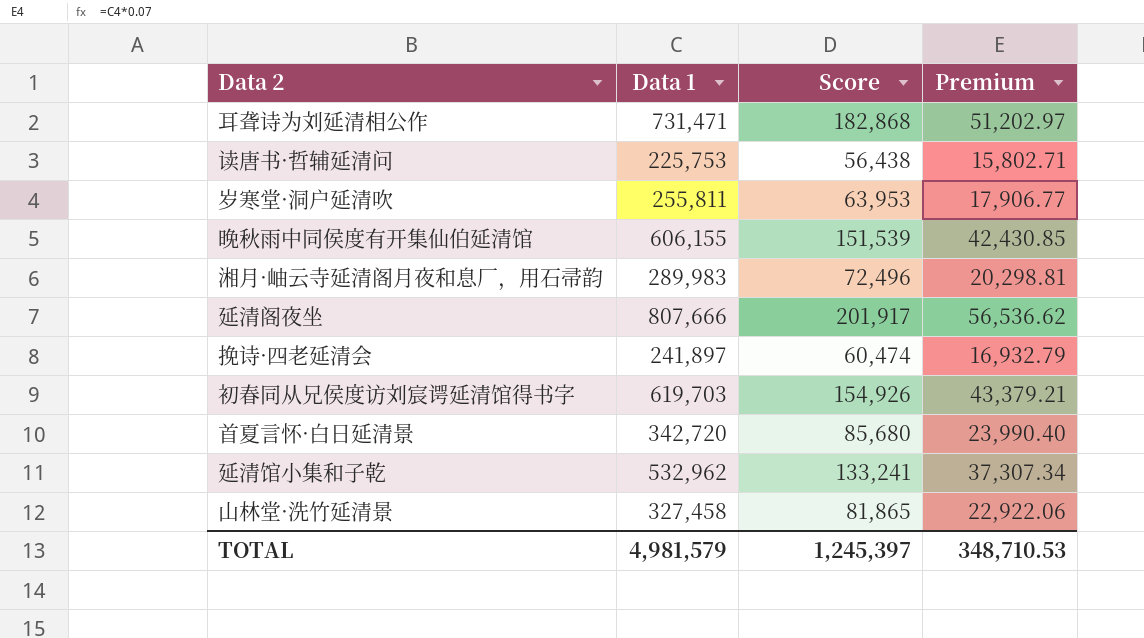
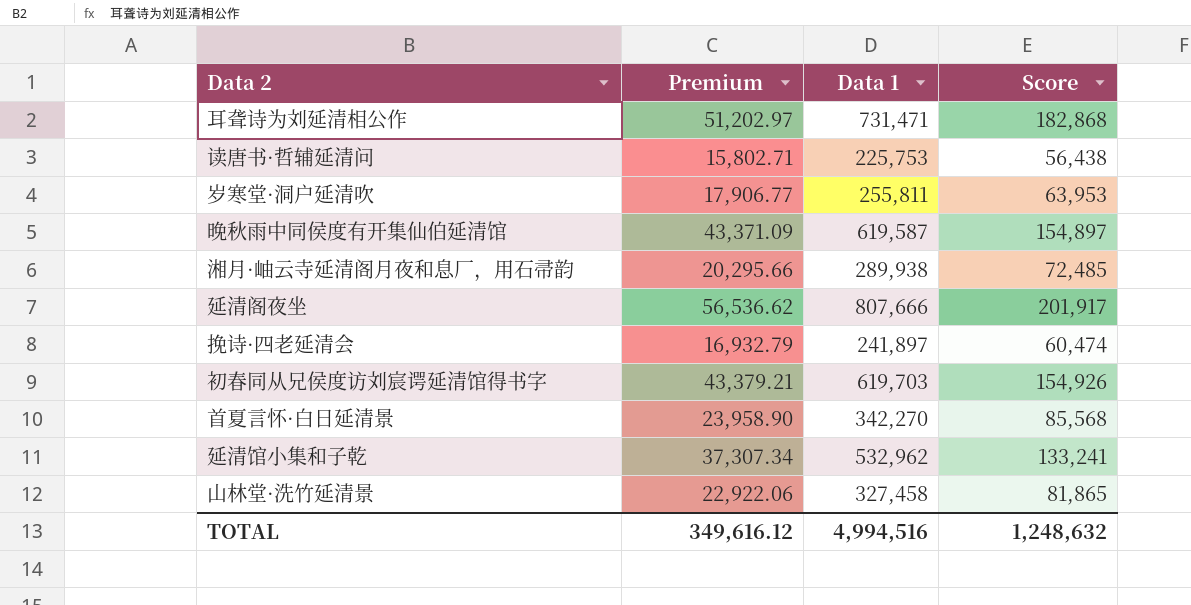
column Premium | position: 4 -> 2
晚秋雨中同侯度有开集仙伯延清馆 | Premium: 42,430.85 -> 43,371.09
晚秋雨中同侯度有开集仙伯延清馆 | Data 1: 606,155 -> 619,587
晚秋雨中同侯度有开集仙伯延清馆 | Score: 151,539 -> 154,897
湘月·岫云寺延清阁月夜和息厂，用石帚韵 | Premium: 20,298.81 -> 20,295.66
湘月·岫云寺延清阁月夜和息厂，用石帚韵 | Data 1: 289,983 -> 289,938
湘月·岫云寺延清阁月夜和息厂，用石帚韵 | Score: 72,496 -> 72,485
首夏言怀·白日延清景 | Premium: 23,990.40 -> 23,958.90
首夏言怀·白日延清景 | Data 1: 342,720 -> 342,270
首夏言怀·白日延清景 | Score: 85,680 -> 85,568
TOTAL | Premium: 348,710.53 -> 349,616.12
TOTAL | Data 1: 4,981,579 -> 4,994,516
TOTAL | Score: 1,245,397 -> 1,248,632

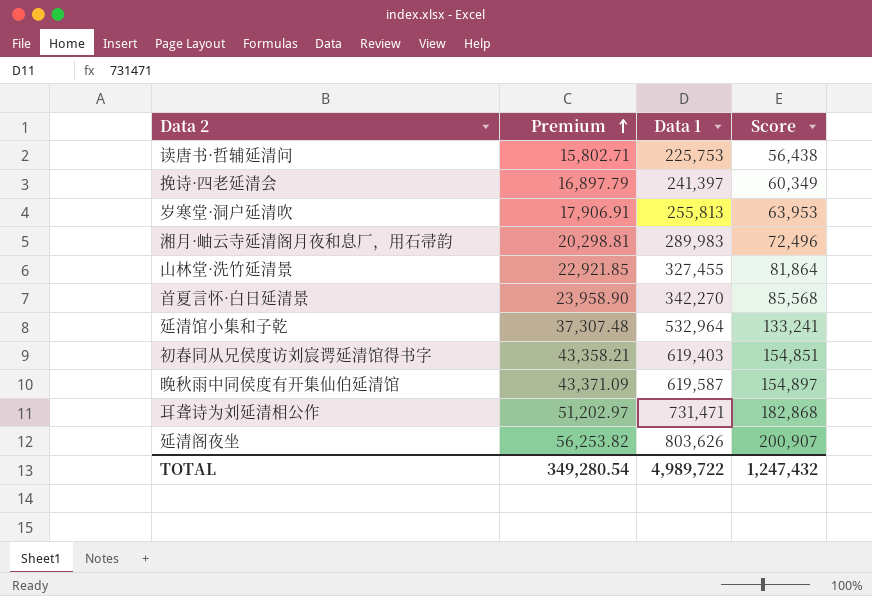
row order: none -> Premium ascending
挽诗·四老延清会 | Premium: 16,932.79 -> 16,897.79
挽诗·四老延清会 | Data 1: 241,897 -> 241,397
挽诗·四老延清会 | Score: 60,474 -> 60,349
岁寒堂·洞户延清吹 | Premium: 17,906.77 -> 17,906.91
岁寒堂·洞户延清吹 | Data 1: 255,811 -> 255,813
湘月·岫云寺延清阁月夜和息厂，用石帚韵 | Premium: 20,295.66 -> 20,298.81
湘月·岫云寺延清阁月夜和息厂，用石帚韵 | Data 1: 289,938 -> 289,983
湘月·岫云寺延清阁月夜和息厂，用石帚韵 | Score: 72,485 -> 72,496
山林堂·洗竹延清景 | Premium: 22,922.06 -> 22,921.85
山林堂·洗竹延清景 | Data 1: 327,458 -> 327,455
山林堂·洗竹延清景 | Score: 81,865 -> 81,864
延清馆小集和子乾 | Premium: 37,307.34 -> 37,307.48
延清馆小集和子乾 | Data 1: 532,962 -> 532,964
初春同从兄侯度访刘宸谔延清馆得书字 | Premium: 43,379.21 -> 43,358.21
初春同从兄侯度访刘宸谔延清馆得书字 | Data 1: 619,703 -> 619,403
初春同从兄侯度访刘宸谔延清馆得书字 | Score: 154,926 -> 154,851
延清阁夜坐 | Premium: 56,536.62 -> 56,253.82
延清阁夜坐 | Data 1: 807,666 -> 803,626
延清阁夜坐 | Score: 201,917 -> 200,907
TOTAL | Premium: 349,616.12 -> 349,280.54
TOTAL | Data 1: 4,994,516 -> 4,989,722
TOTAL | Score: 1,248,632 -> 1,247,432

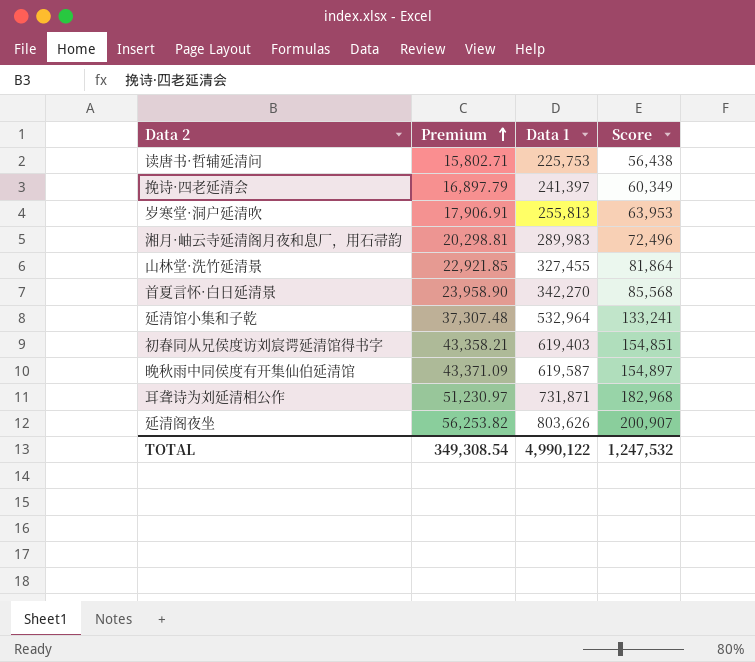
耳聋诗为刘延清相公作 | Premium: 51,202.97 -> 51,230.97
耳聋诗为刘延清相公作 | Data 1: 731,471 -> 731,871
耳聋诗为刘延清相公作 | Score: 182,868 -> 182,968
TOTAL | Premium: 349,280.54 -> 349,308.54
TOTAL | Data 1: 4,989,722 -> 4,990,122
TOTAL | Score: 1,247,432 -> 1,247,532

